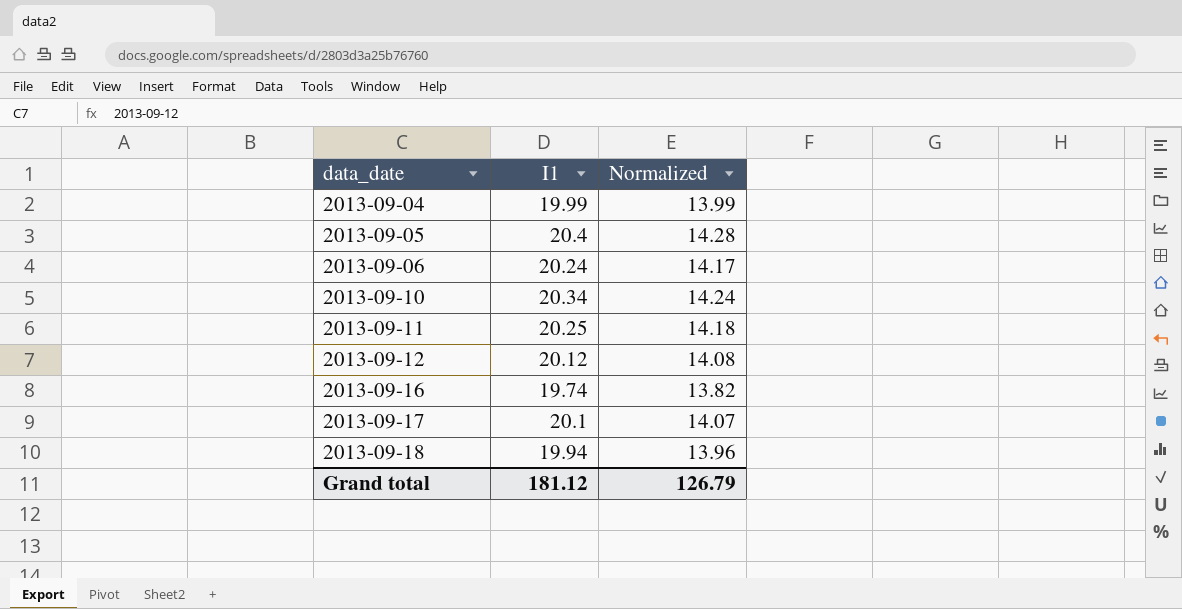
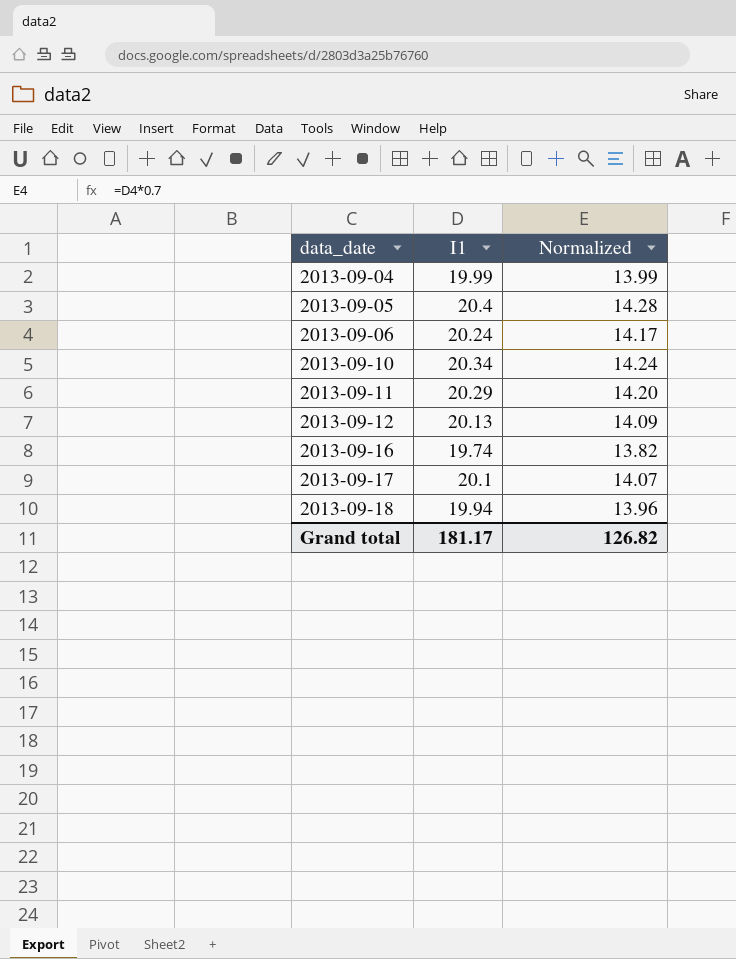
2013-09-11 | I1: 20.25 -> 20.29
2013-09-11 | Normalized: 14.18 -> 14.20
2013-09-12 | I1: 20.12 -> 20.13
2013-09-12 | Normalized: 14.08 -> 14.09
Grand total | I1: 181.12 -> 181.17
Grand total | Normalized: 126.79 -> 126.82

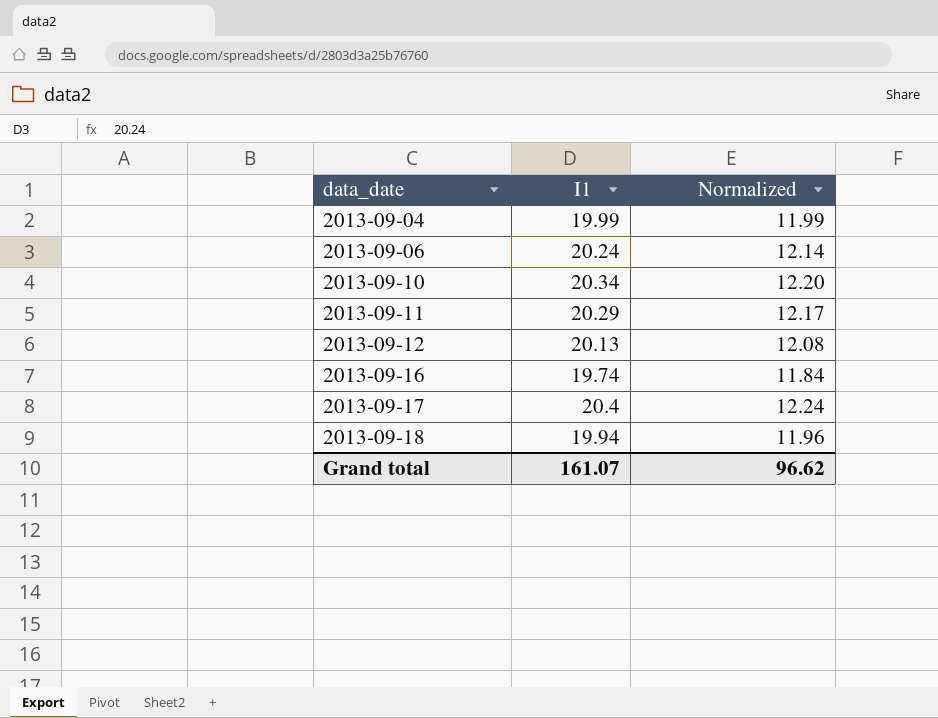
column Normalized | formula: [I1] * 0.7 -> [I1] * 0.6
row 2013-09-05: 20.4 | 14.28 -> none
2013-09-17 | I1: 20.1 -> 20.4
Grand total | I1: 181.17 -> 161.07
Grand total | Normalized: 126.82 -> 96.62

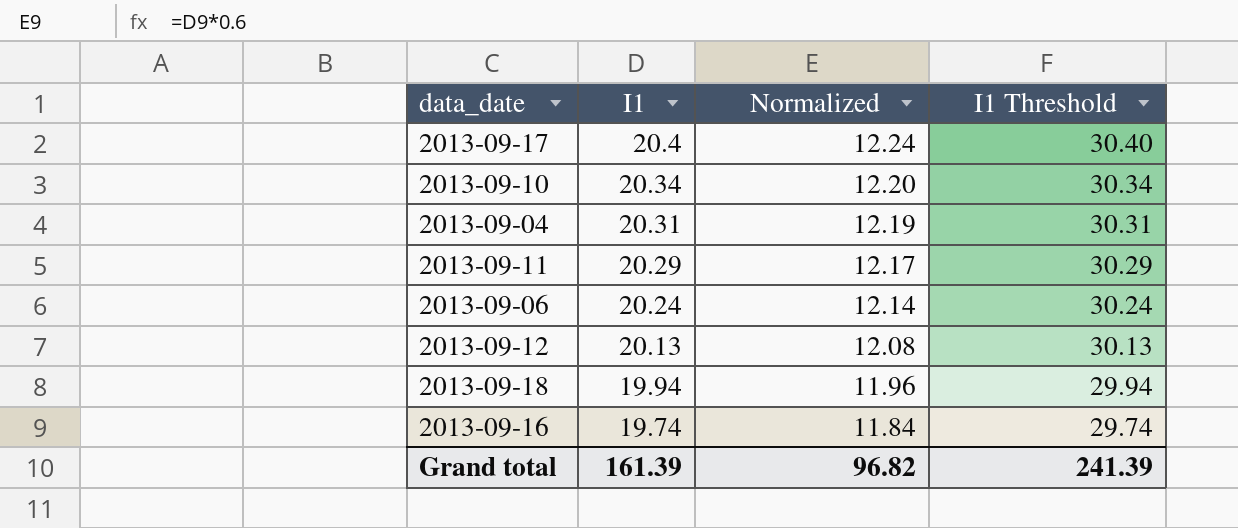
row order: data_date ascending -> I1 descending
column I1 Threshold | formula: none -> [I1] + 10
2013-09-04 | I1: 19.99 -> 20.31
2013-09-04 | Normalized: 11.99 -> 12.19
Grand total | I1: 161.07 -> 161.39
Grand total | Normalized: 96.62 -> 96.82

